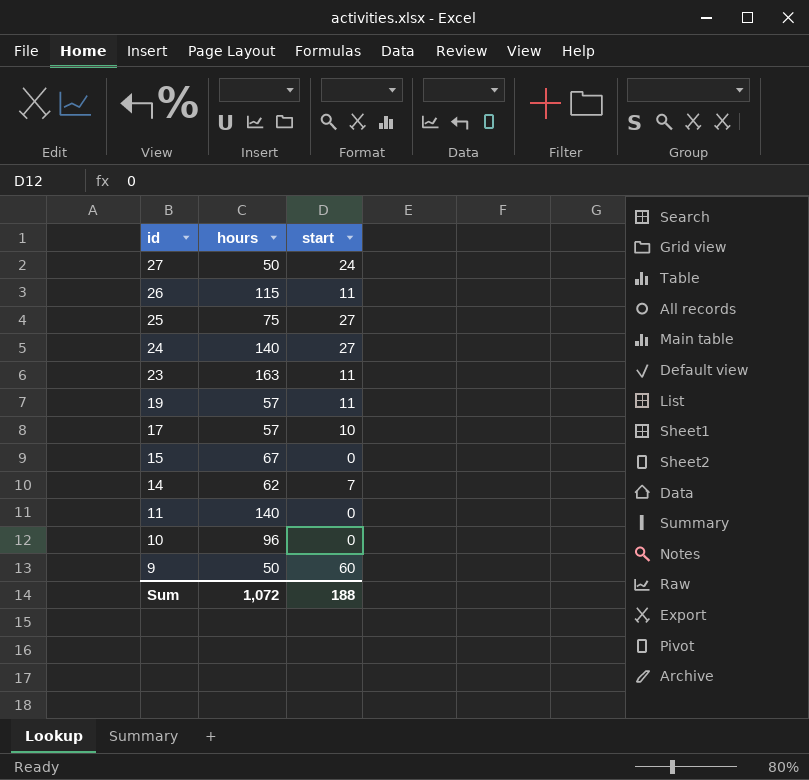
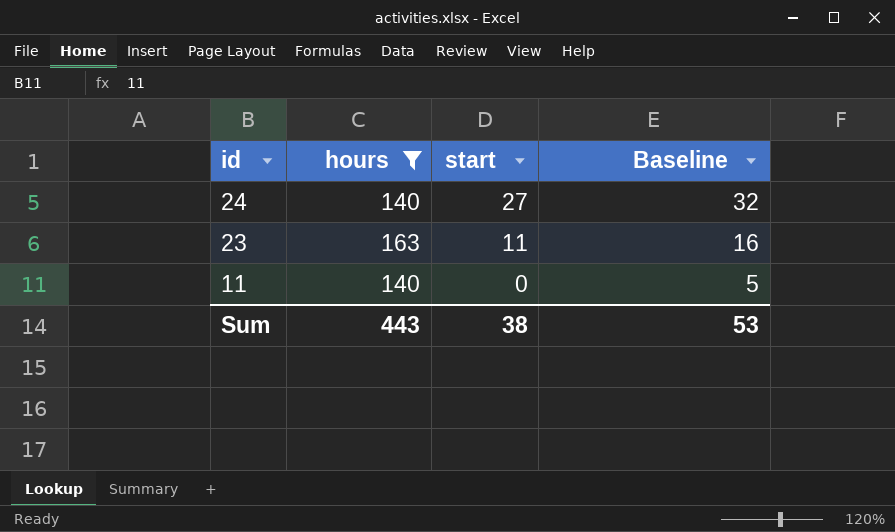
filter: none -> hours >= 140
column Baseline | formula: none -> [start] + 5
Sum | hours: 1,072 -> 443
Sum | start: 188 -> 38

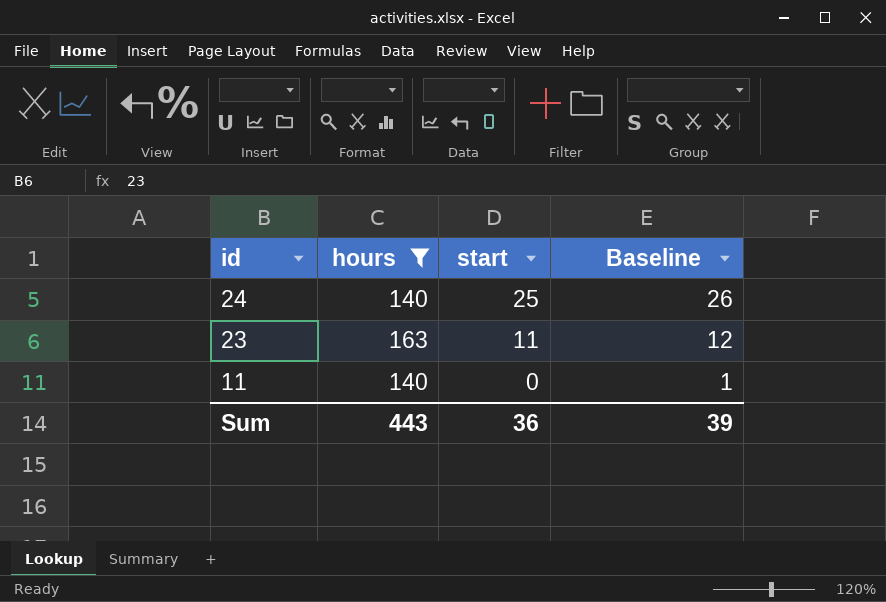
column Baseline | formula: [start] + 5 -> [start] + 1
24 | start: 27 -> 25
Sum | start: 38 -> 36
Sum | Baseline: 53 -> 39

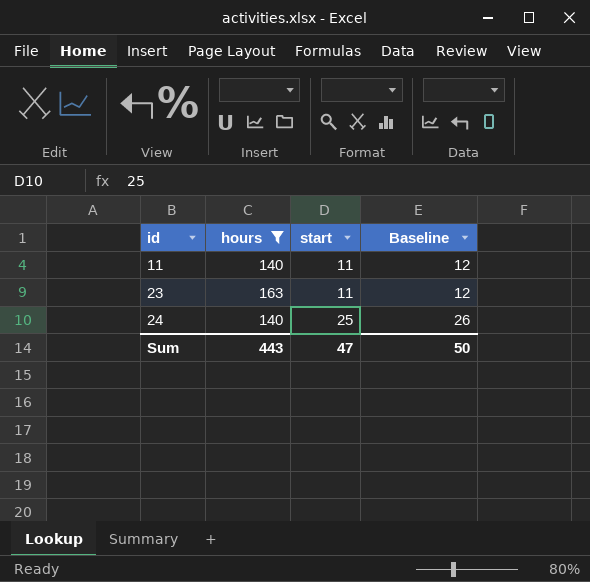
row order: id descending -> id ascending
11 | start: 0 -> 11
11 | Baseline: 1 -> 12
Sum | start: 36 -> 47
Sum | Baseline: 39 -> 50

